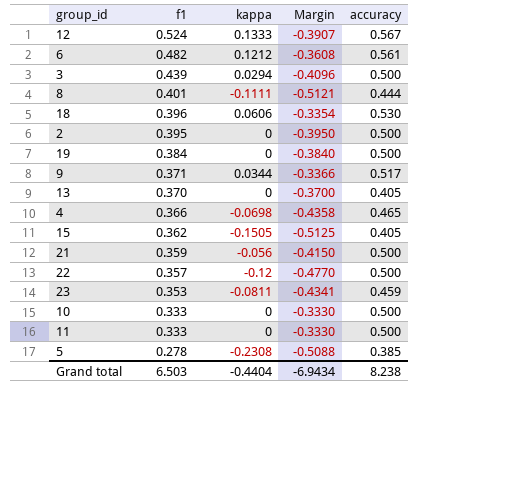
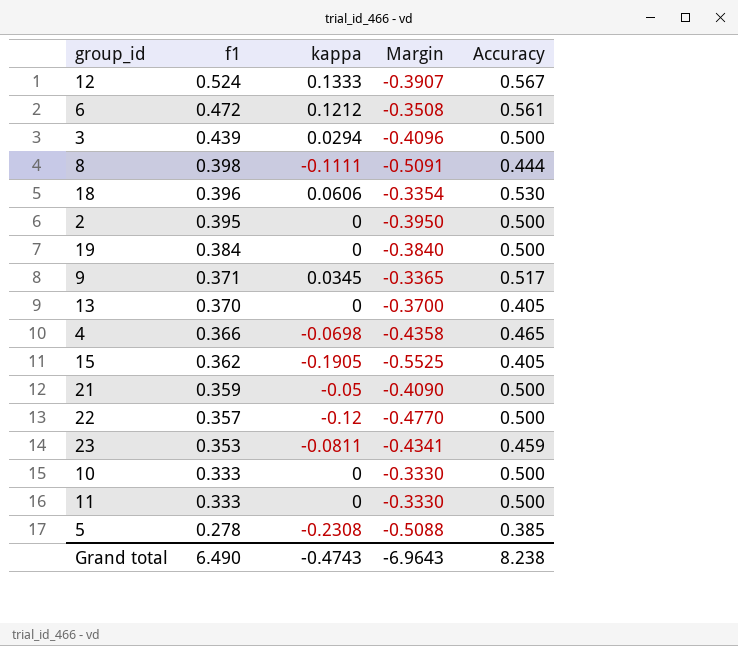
column name: accuracy -> Accuracy
6 | f1: 0.482 -> 0.472
6 | Margin: -0.3608 -> -0.3508
8 | f1: 0.401 -> 0.398
8 | Margin: -0.5121 -> -0.5091
9 | kappa: 0.0344 -> 0.0345
9 | Margin: -0.3366 -> -0.3365
15 | kappa: -0.1505 -> -0.1905
15 | Margin: -0.5125 -> -0.5525
21 | kappa: -0.056 -> -0.05
21 | Margin: -0.4150 -> -0.4090
Grand total | f1: 6.503 -> 6.490
Grand total | kappa: -0.4404 -> -0.4743
Grand total | Margin: -6.9434 -> -6.9643

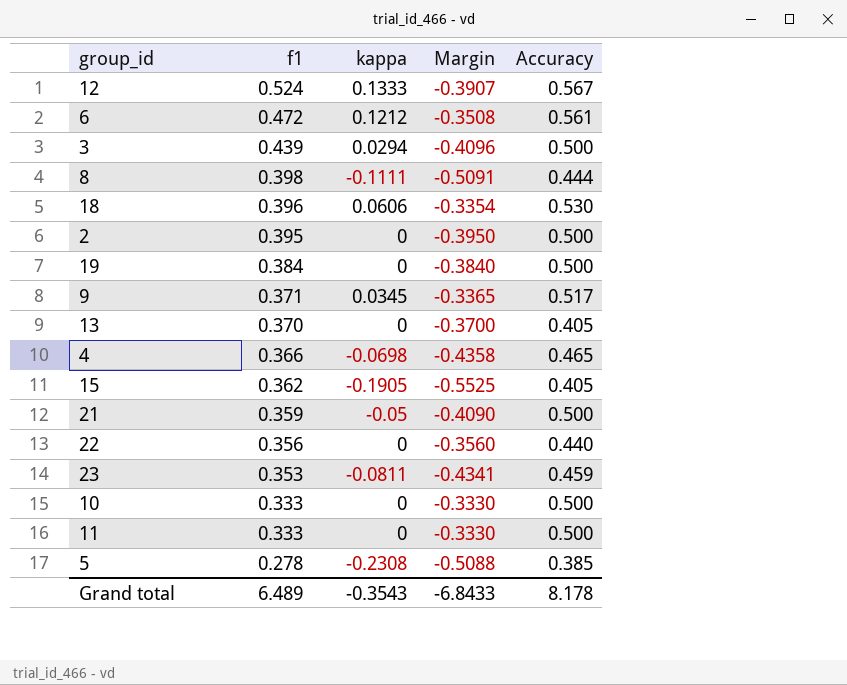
22 | f1: 0.357 -> 0.356
22 | kappa: -0.12 -> 0
22 | Margin: -0.4770 -> -0.3560
22 | Accuracy: 0.500 -> 0.440
Grand total | f1: 6.490 -> 6.489
Grand total | kappa: -0.4743 -> -0.3543
Grand total | Margin: -6.9643 -> -6.8433
Grand total | Accuracy: 8.238 -> 8.178

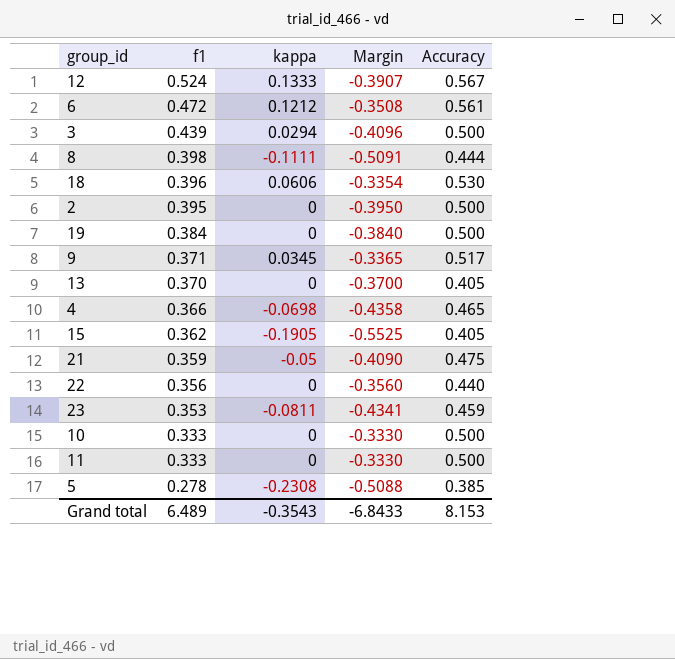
21 | Accuracy: 0.500 -> 0.475
Grand total | Accuracy: 8.178 -> 8.153

